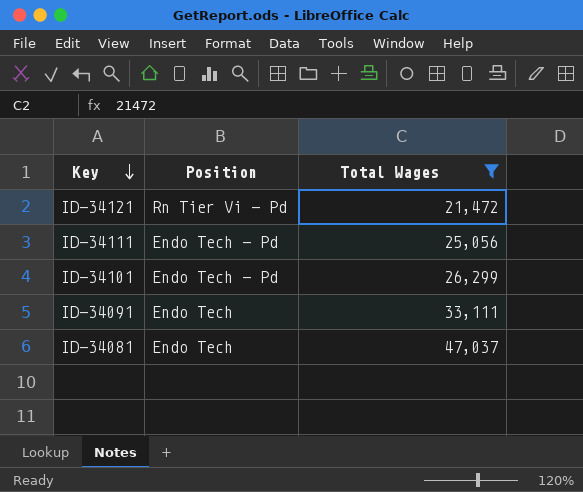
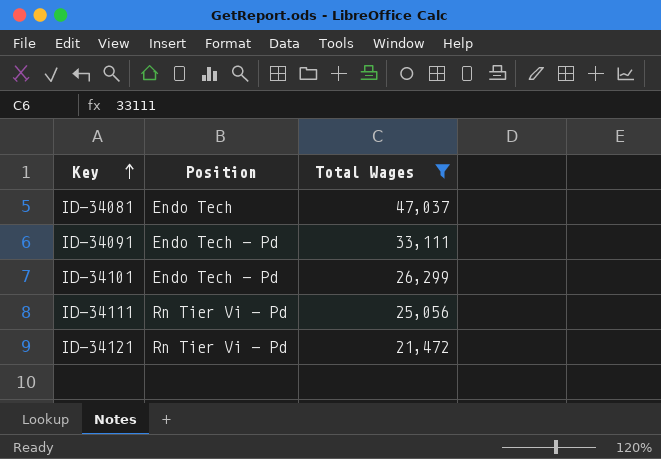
row order: Key descending -> Key ascending
ID-34091 | Position: Endo Tech -> Endo Tech - Pd
ID-34111 | Position: Endo Tech - Pd -> Rn Tier Vi - Pd

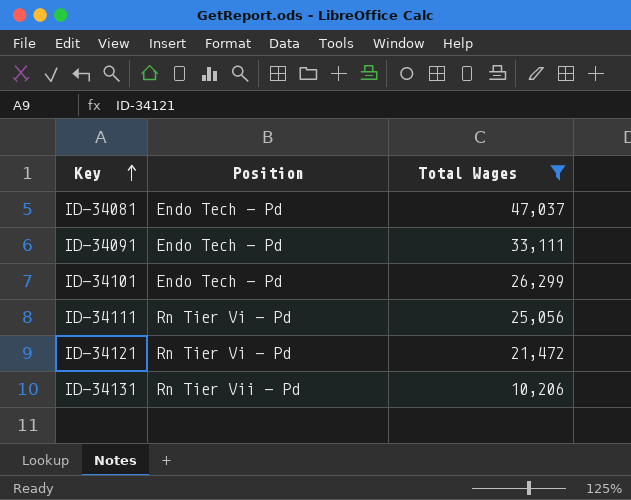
ID-34081 | Position: Endo Tech -> Endo Tech - Pd
row ID-34131: none -> Rn Tier Vii - Pd | 10,206

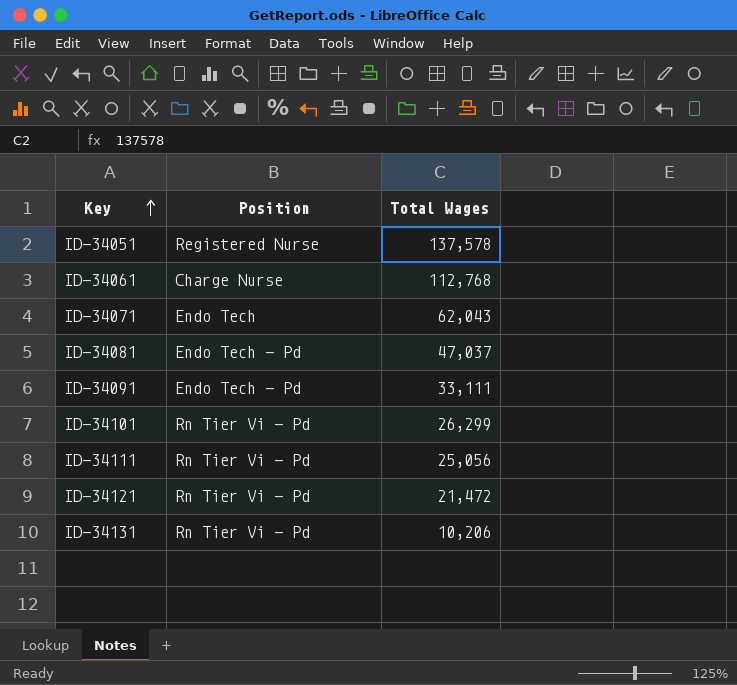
filter: Total Wages <= 47,037 -> none
ID-34101 | Position: Endo Tech - Pd -> Rn Tier Vi - Pd
ID-34131 | Position: Rn Tier Vii - Pd -> Rn Tier Vi - Pd

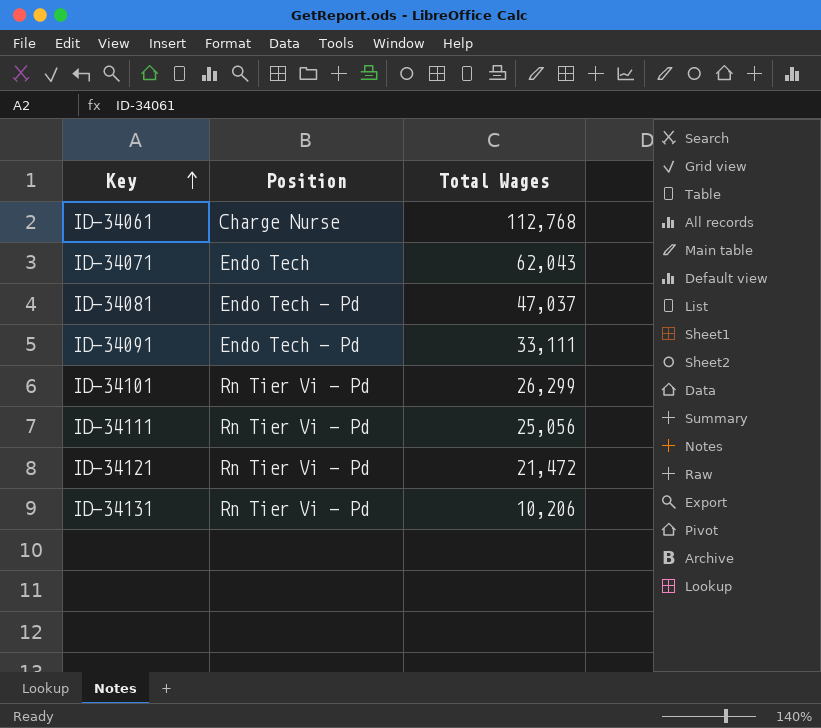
row ID-34051: Registered Nurse | 137,578 -> none

